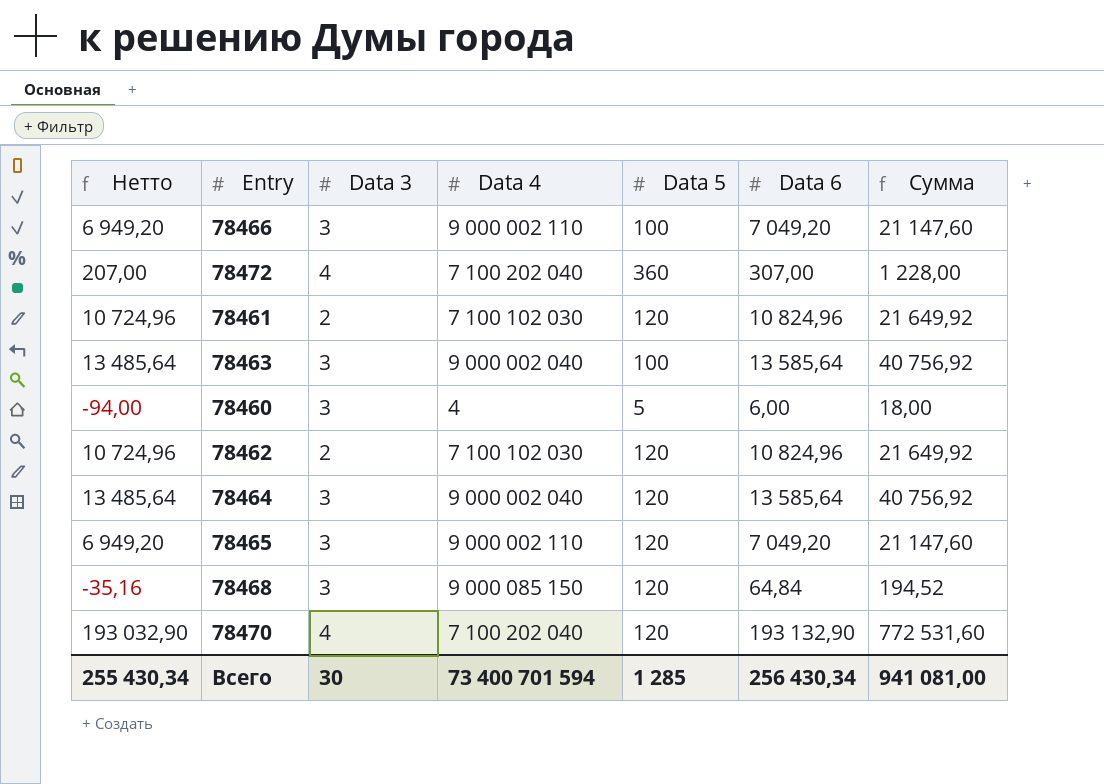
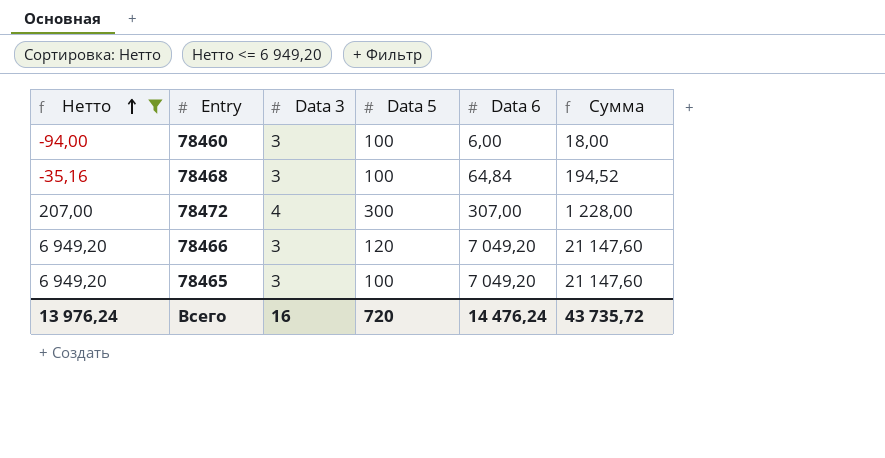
filter: none -> Нетто <= 6 949,20
row order: none -> Нетто ascending
column Data 4 | position: 4 -> none
78460 | Data 5: 5 -> 100
78468 | Data 5: 120 -> 100
78472 | Data 5: 360 -> 300
78466 | Data 5: 100 -> 120
78465 | Data 5: 120 -> 100
Всего | Нетто: 255 430,34 -> 13 976,24
Всего | Data 3: 30 -> 16
Всего | Data 5: 1 285 -> 720
Всего | Data 6: 256 430,34 -> 14 476,24
Всего | Сумма: 941 081,00 -> 43 735,72

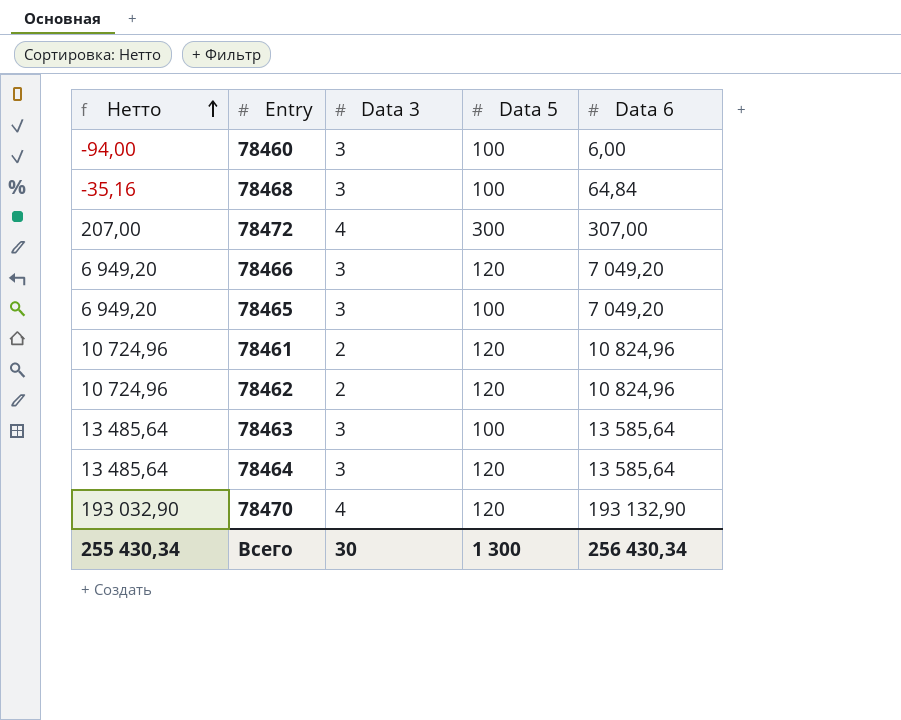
filter: Нетто <= 6 949,20 -> none
column Сумма | formula: [Data 3] * [Data 6] -> none
Всего | Нетто: 13 976,24 -> 255 430,34
Всего | Data 3: 16 -> 30
Всего | Data 5: 720 -> 1 300
Всего | Data 6: 14 476,24 -> 256 430,34

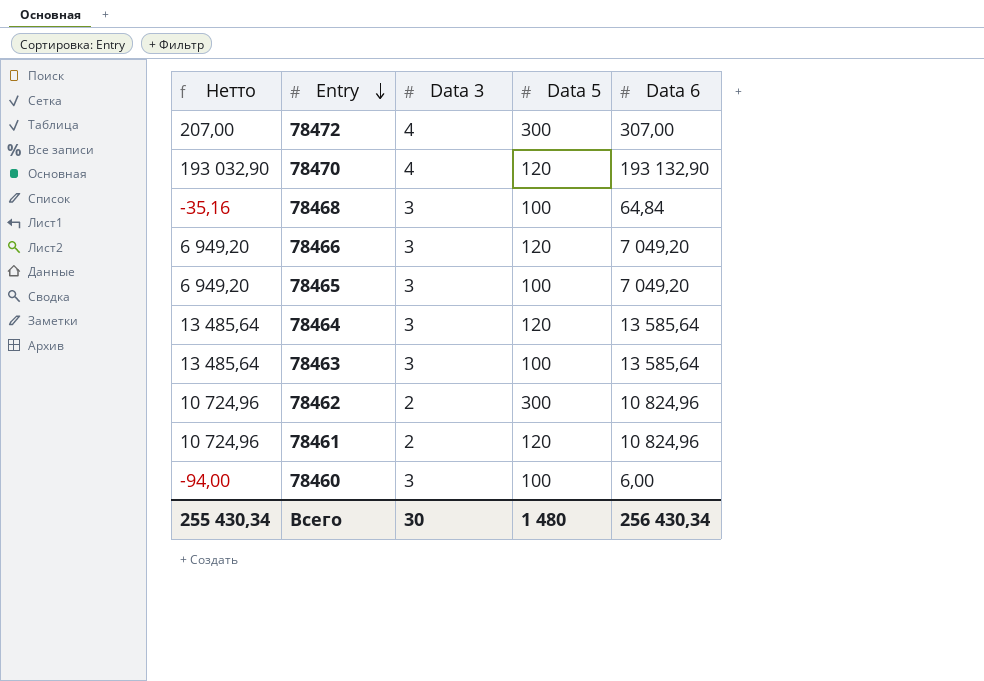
row order: Нетто ascending -> Entry descending
78462 | Data 5: 120 -> 300
Всего | Data 5: 1 300 -> 1 480

